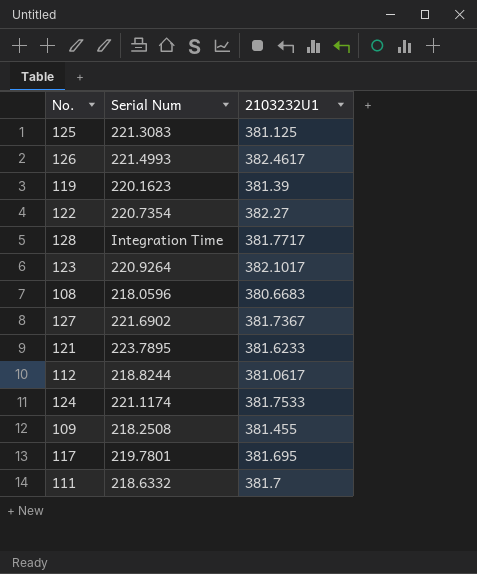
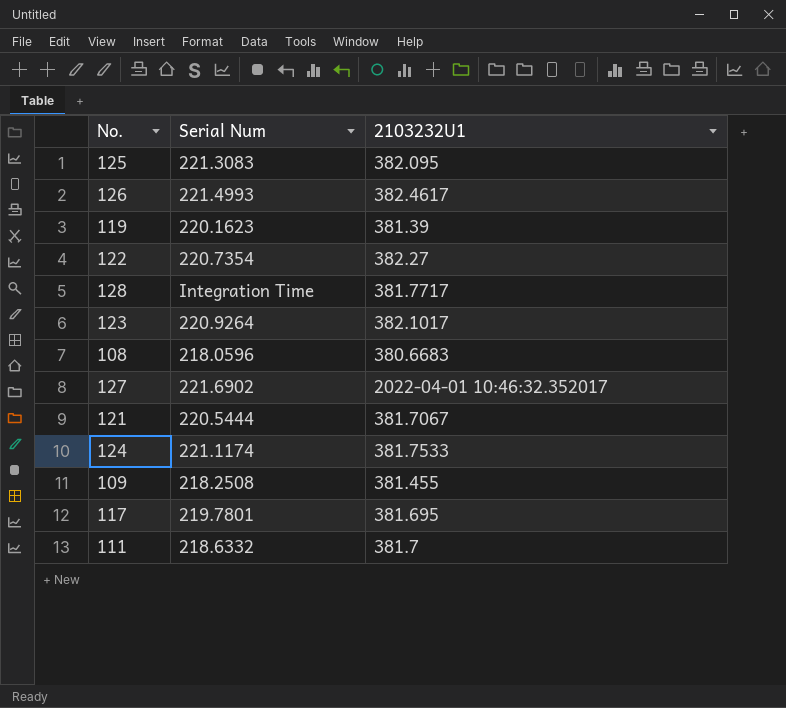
row 112: 218.8244 | 381.0617 -> none
125 | 2103232U1: 381.125 -> 382.095
127 | 2103232U1: 381.7367 -> 2022-04-01 10:46:32.352017
121 | Serial Num: 223.7895 -> 220.5444
121 | 2103232U1: 381.6233 -> 381.7067

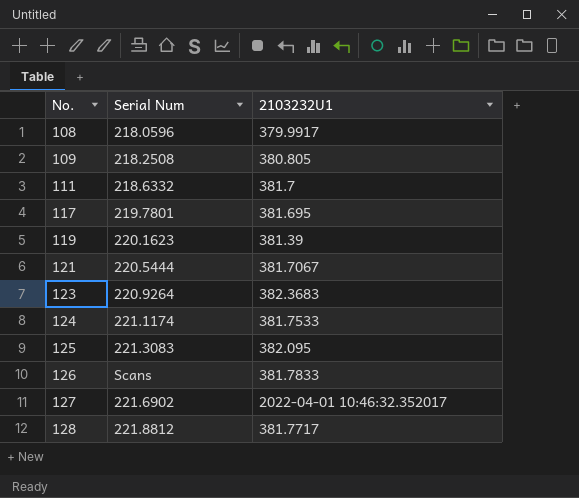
row order: none -> No. ascending
row 122: 220.7354 | 382.27 -> none
108 | 2103232U1: 380.6683 -> 379.9917
109 | 2103232U1: 381.455 -> 380.805
123 | 2103232U1: 382.1017 -> 382.3683
126 | Serial Num: 221.4993 -> Scans
126 | 2103232U1: 382.4617 -> 381.7833
128 | Serial Num: Integration Time -> 221.8812

